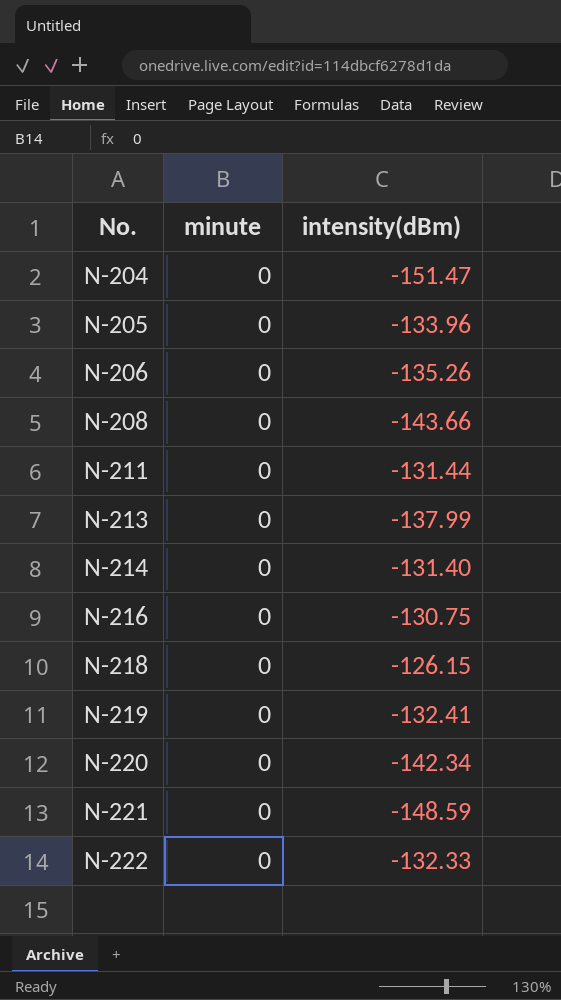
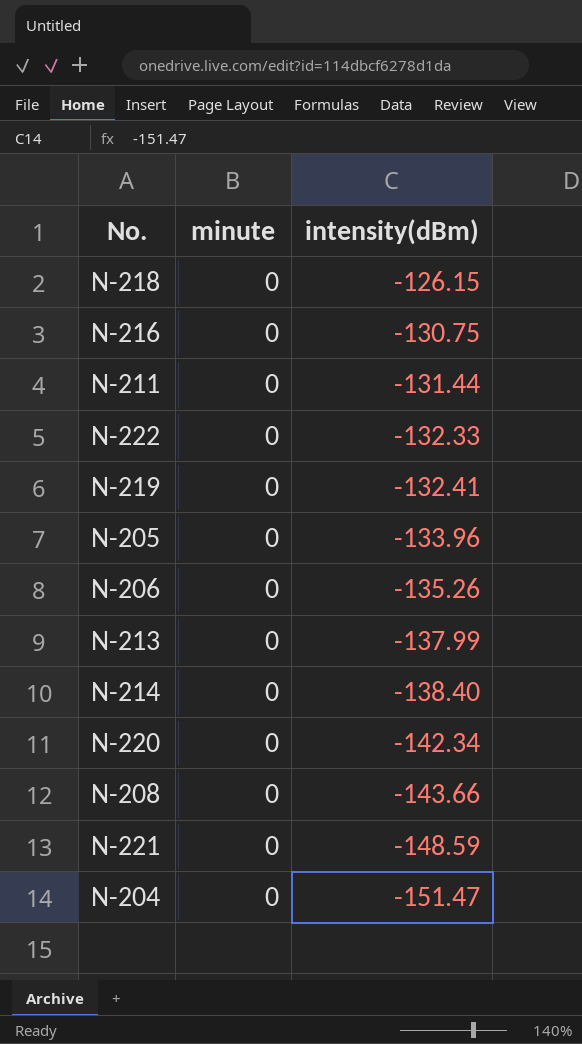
row order: No. ascending -> intensity(dBm) descending
N-214 | intensity(dBm): -131.40 -> -138.40

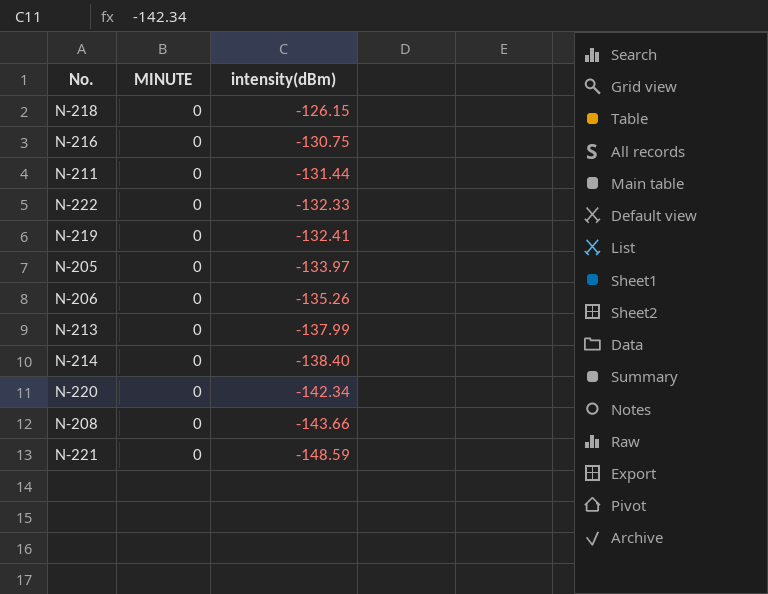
column name: minute -> MINUTE
row N-204: 0 | -151.47 -> none
N-205 | intensity(dBm): -133.96 -> -133.97

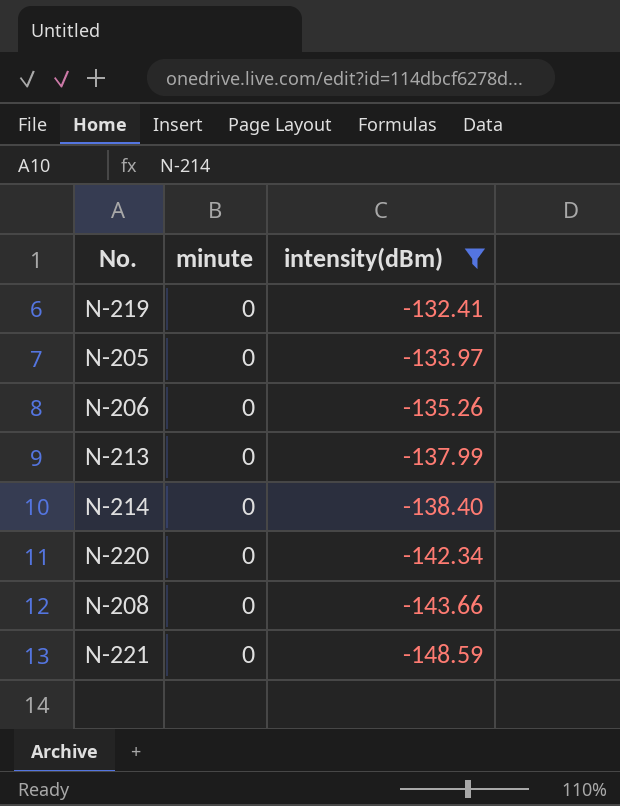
filter: none -> intensity(dBm) <= -132.41
column name: MINUTE -> minute

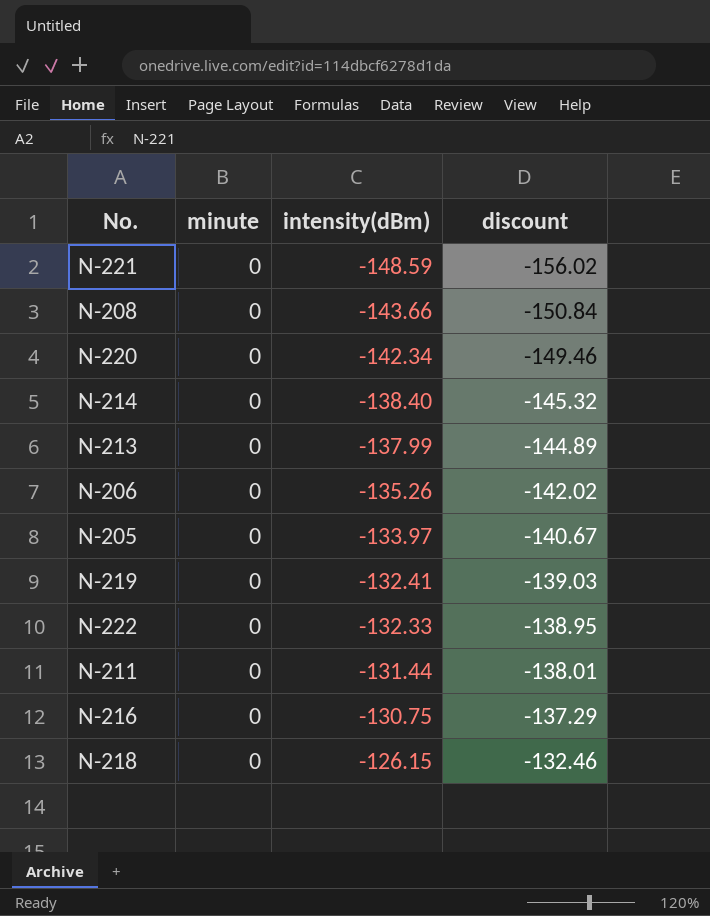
filter: intensity(dBm) <= -132.41 -> none
row order: intensity(dBm) descending -> intensity(dBm) ascending
column discount | formula: none -> [intensity(dBm)] * 1.05

